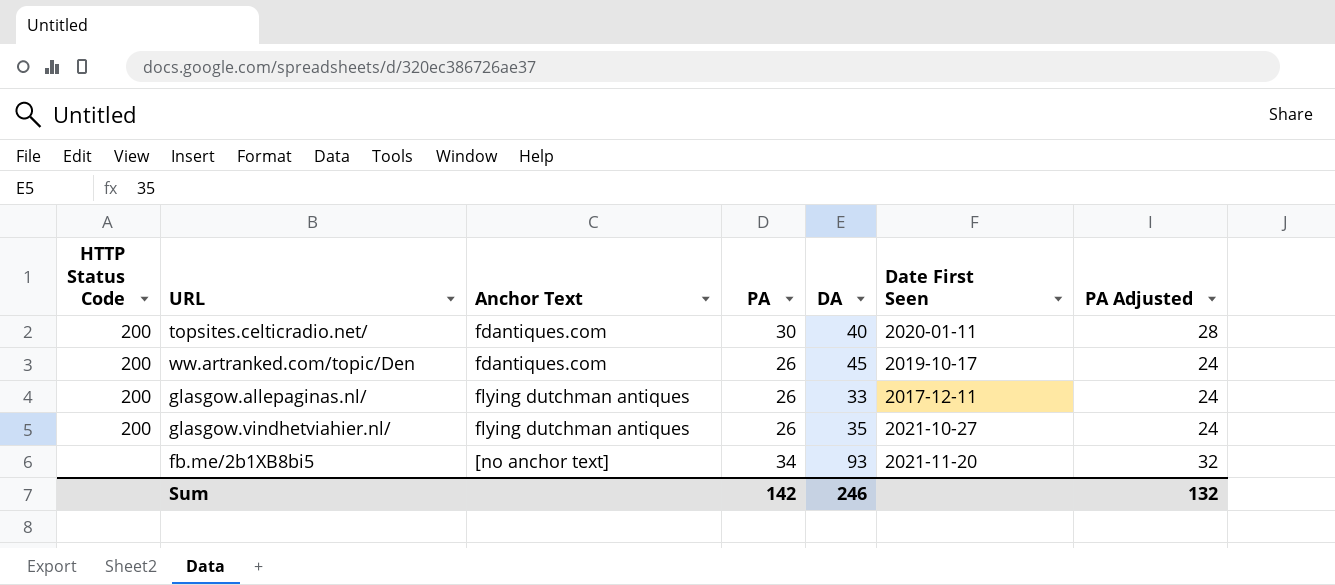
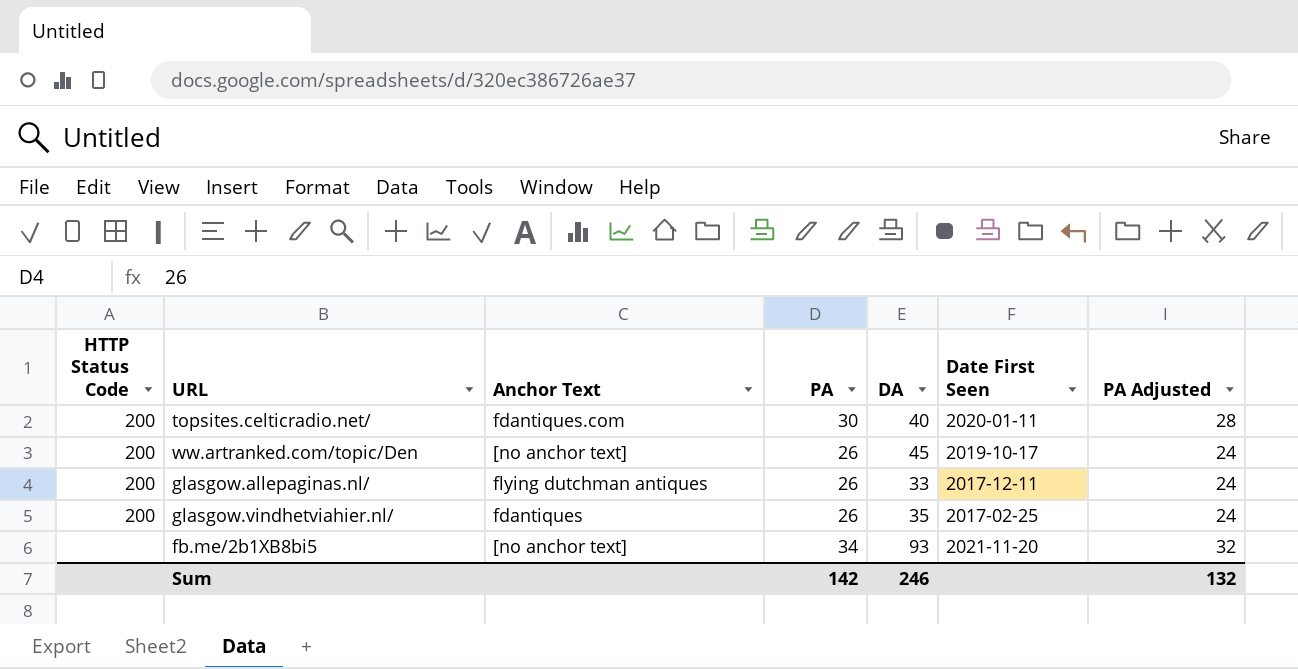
ww.artranked.com/topic/Den | Anchor Text: fdantiques.com -> [no anchor text]
glasgow.vindhetviahier.nl/ | Anchor Text: flying dutchman antiques -> fdantiques
glasgow.vindhetviahier.nl/ | Date First Seen: 2021-10-27 -> 2017-02-25

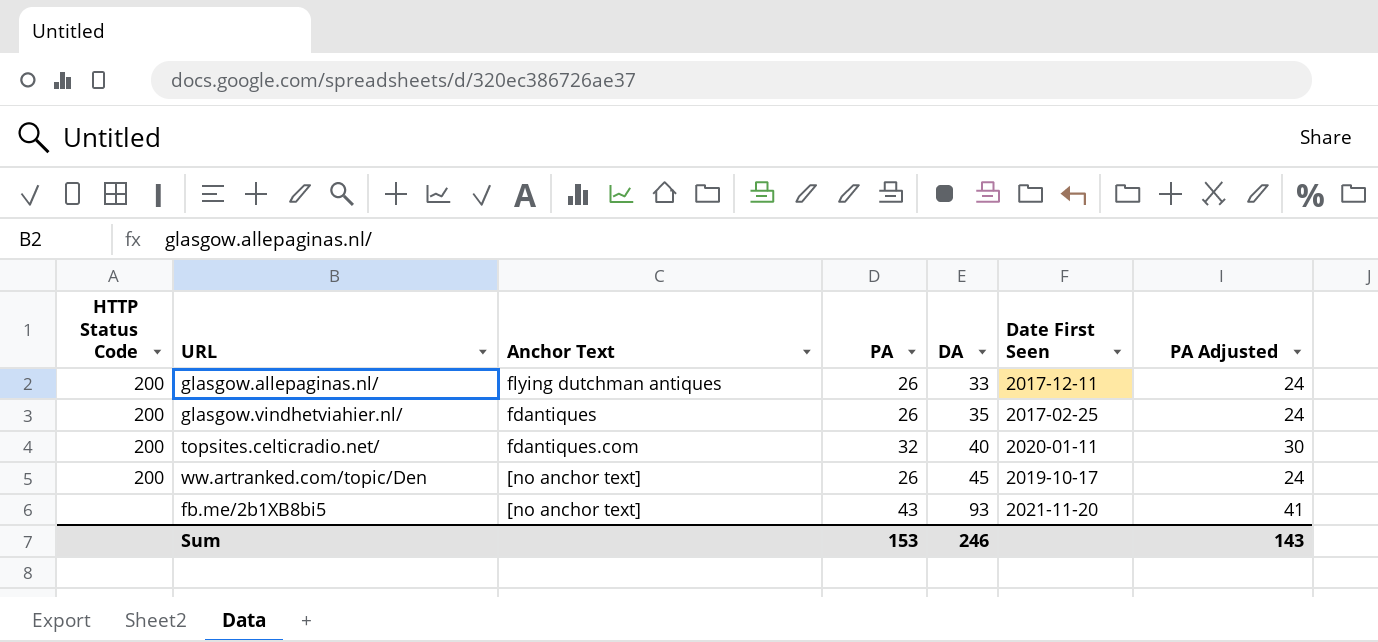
row order: none -> DA ascending
topsites.celticradio.net/ | PA: 30 -> 32
topsites.celticradio.net/ | PA Adjusted: 28 -> 30
fb.me/2b1XB8bi5 | PA: 34 -> 43
fb.me/2b1XB8bi5 | PA Adjusted: 32 -> 41
Sum | PA: 142 -> 153
Sum | PA Adjusted: 132 -> 143

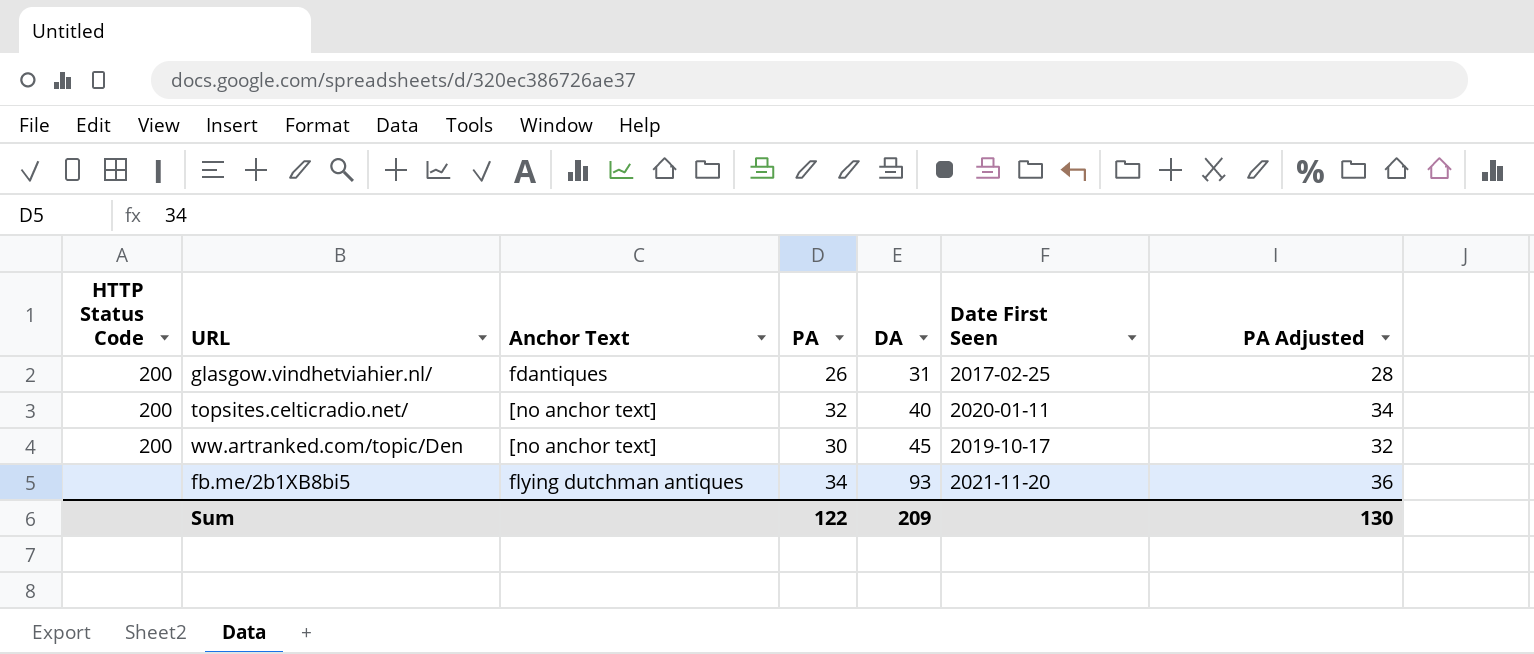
column PA Adjusted | formula: [PA] - 2 -> [PA] + 2
row glasgow.allepaginas.nl/: 200 | flying dutchman antiques | 26 | 33 | 2017-12-11 | 24 -> none
glasgow.vindhetviahier.nl/ | DA: 35 -> 31
topsites.celticradio.net/ | Anchor Text: fdantiques.com -> [no anchor text]
ww.artranked.com/topic/Den | PA: 26 -> 30
fb.me/2b1XB8bi5 | Anchor Text: [no anchor text] -> flying dutchman antiques
fb.me/2b1XB8bi5 | PA: 43 -> 34
Sum | PA: 153 -> 122
Sum | DA: 246 -> 209
Sum | PA Adjusted: 143 -> 130

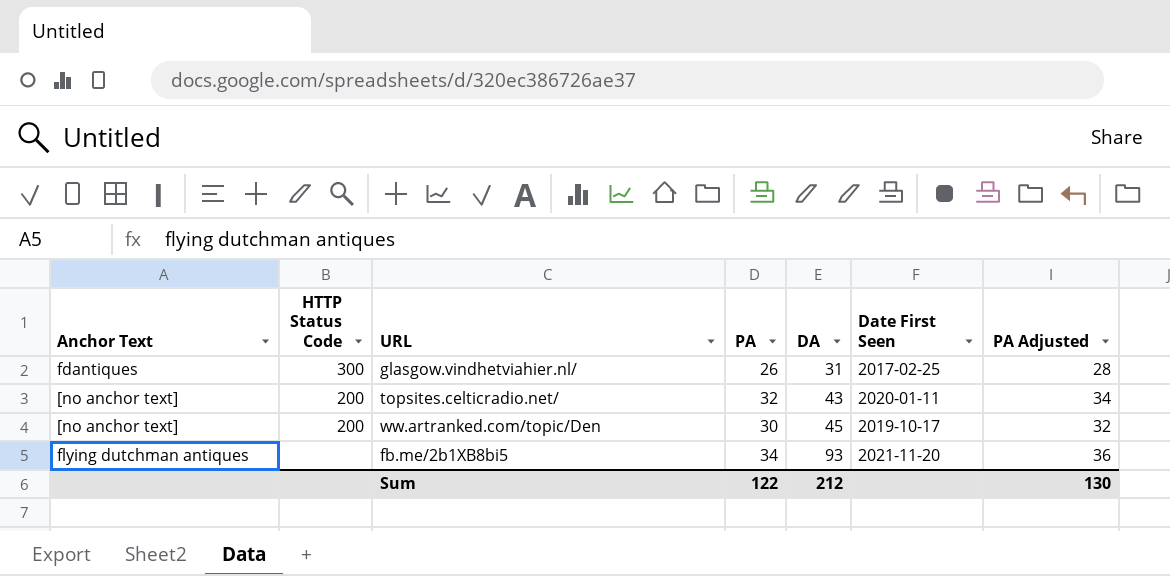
column Anchor Text | position: 3 -> 1
glasgow.vindhetviahier.nl/ | HTTP Status Code: 200 -> 300
topsites.celticradio.net/ | DA: 40 -> 43
Sum | DA: 209 -> 212

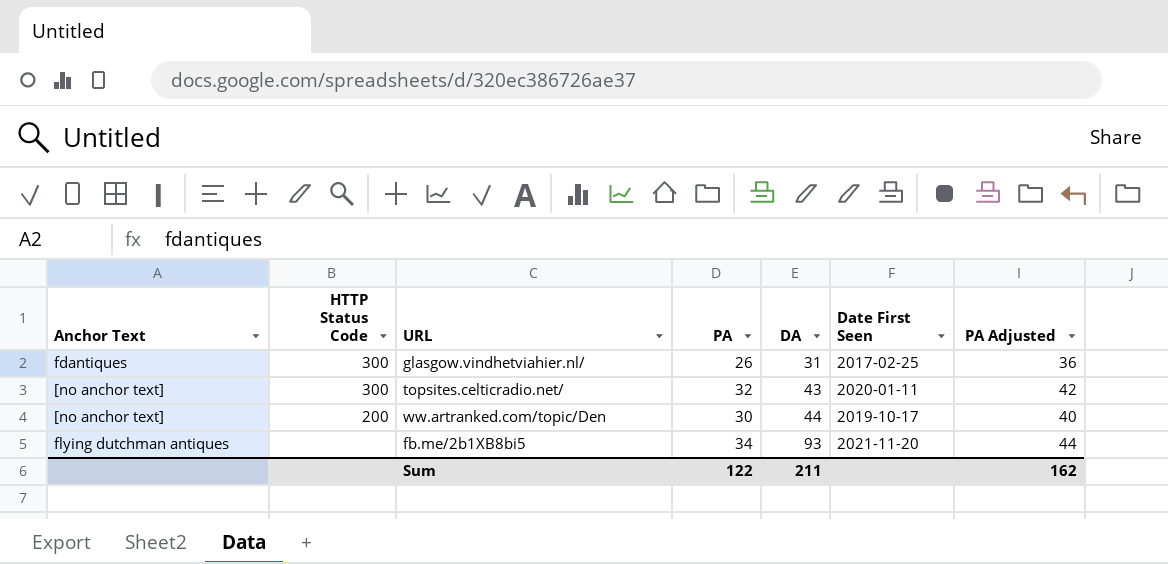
column PA Adjusted | formula: [PA] + 2 -> [PA] + 10
topsites.celticradio.net/ | HTTP Status Code: 200 -> 300
ww.artranked.com/topic/Den | DA: 45 -> 44
Sum | DA: 212 -> 211
Sum | PA Adjusted: 130 -> 162

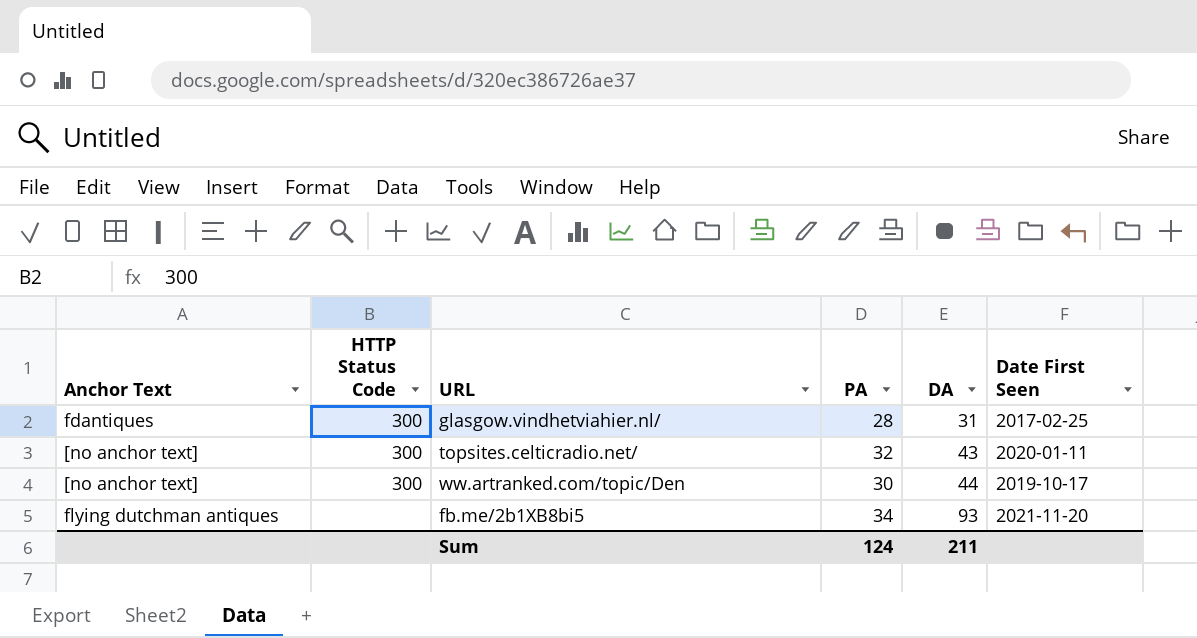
column PA Adjusted | formula: [PA] + 10 -> none
glasgow.vindhetviahier.nl/ | PA: 26 -> 28
ww.artranked.com/topic/Den | HTTP Status Code: 200 -> 300
Sum | PA: 122 -> 124

